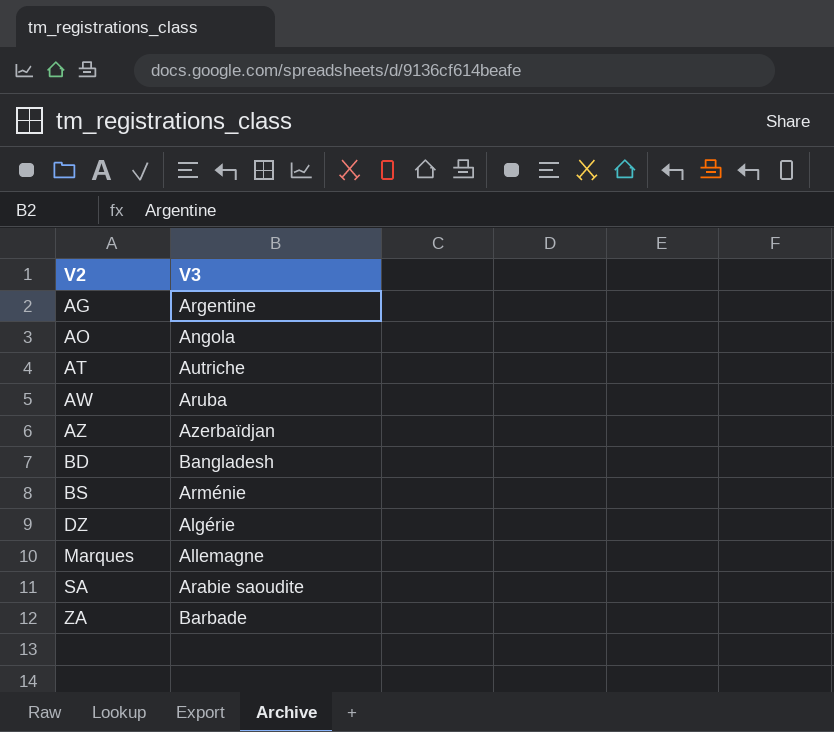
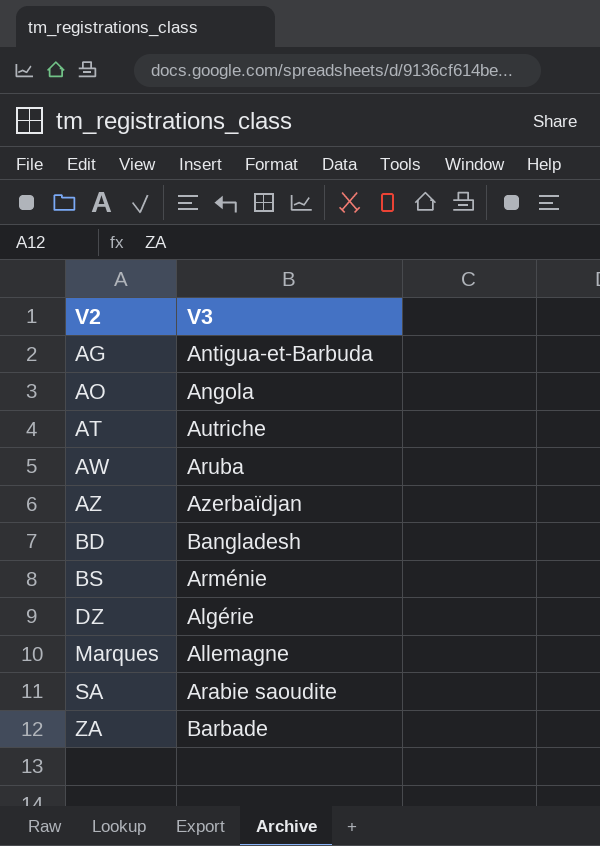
AG | V3: Argentine -> Antigua-et-Barbuda

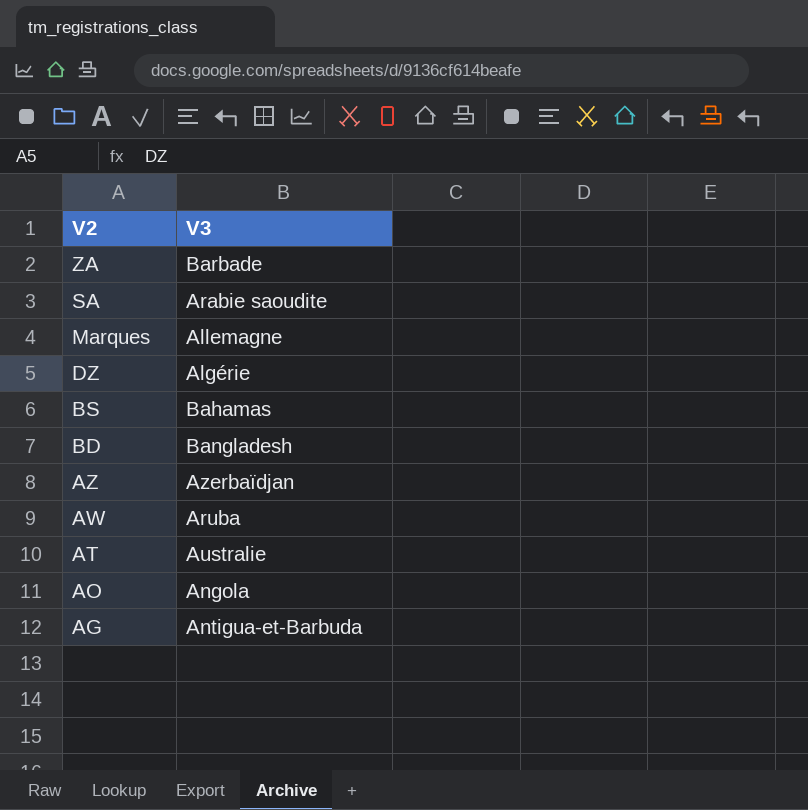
row order: V2 ascending -> V2 descending
BS | V3: Arménie -> Bahamas
AT | V3: Autriche -> Australie

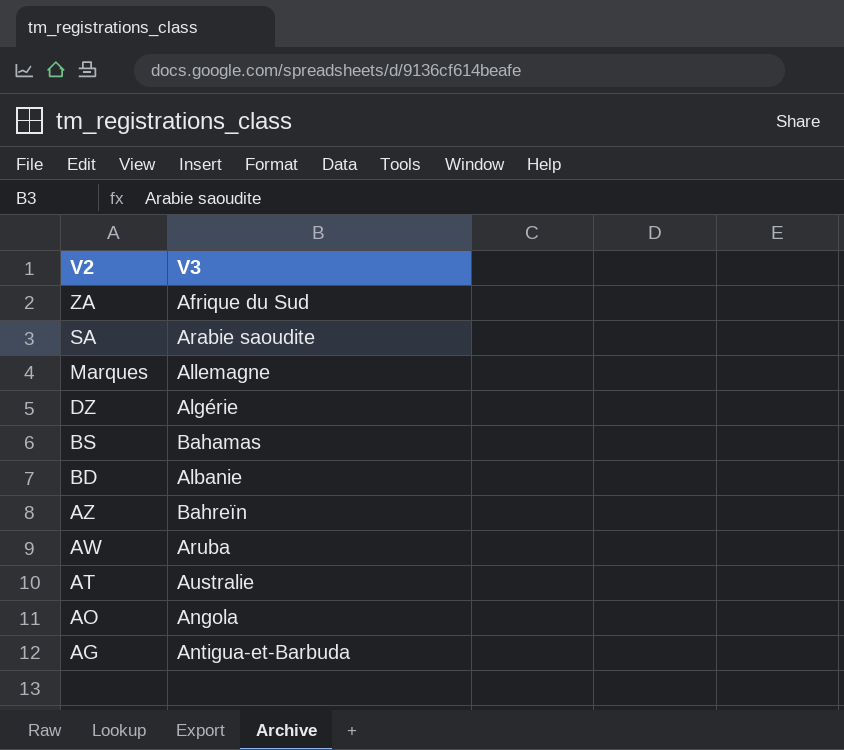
ZA | V3: Barbade -> Afrique du Sud
BD | V3: Bangladesh -> Albanie
AZ | V3: Azerbaïdjan -> Bahreïn

